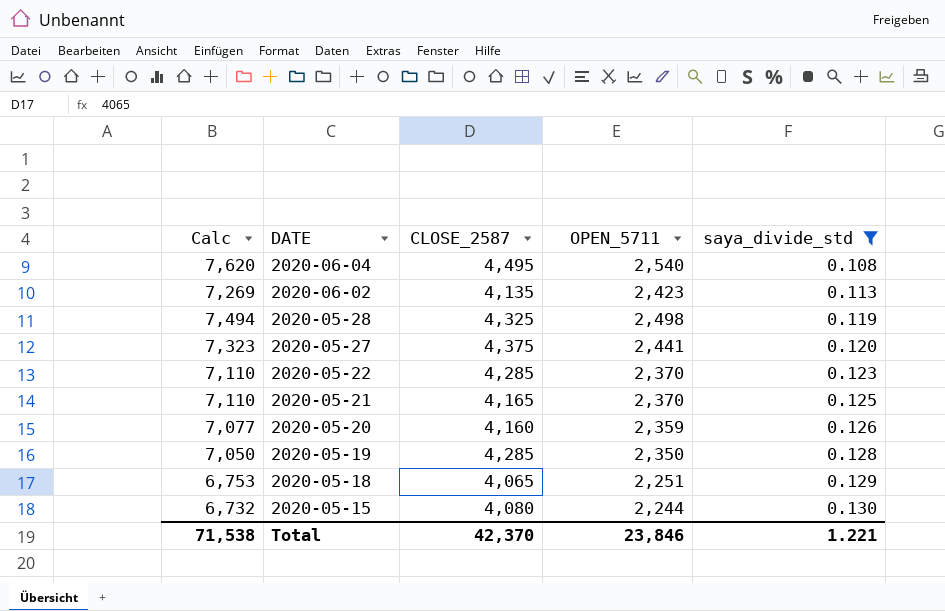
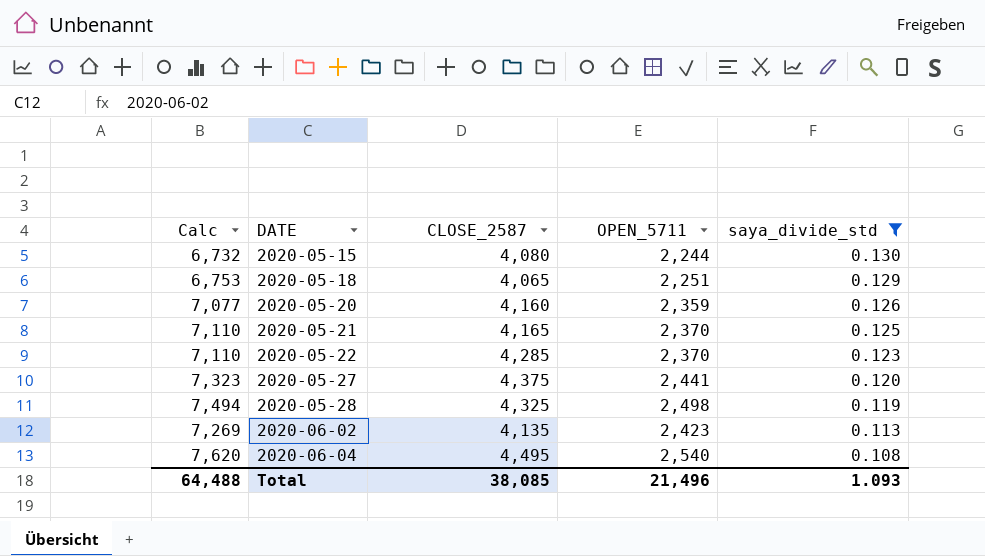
row order: DATE descending -> DATE ascending
row 2020-05-19: 7,050 | 4,285 | 2,350 | 0.128 -> none
Total | Calc: 71,538 -> 64,488
Total | CLOSE_2587: 42,370 -> 38,085
Total | OPEN_5711: 23,846 -> 21,496
Total | saya_divide_std: 1.221 -> 1.093

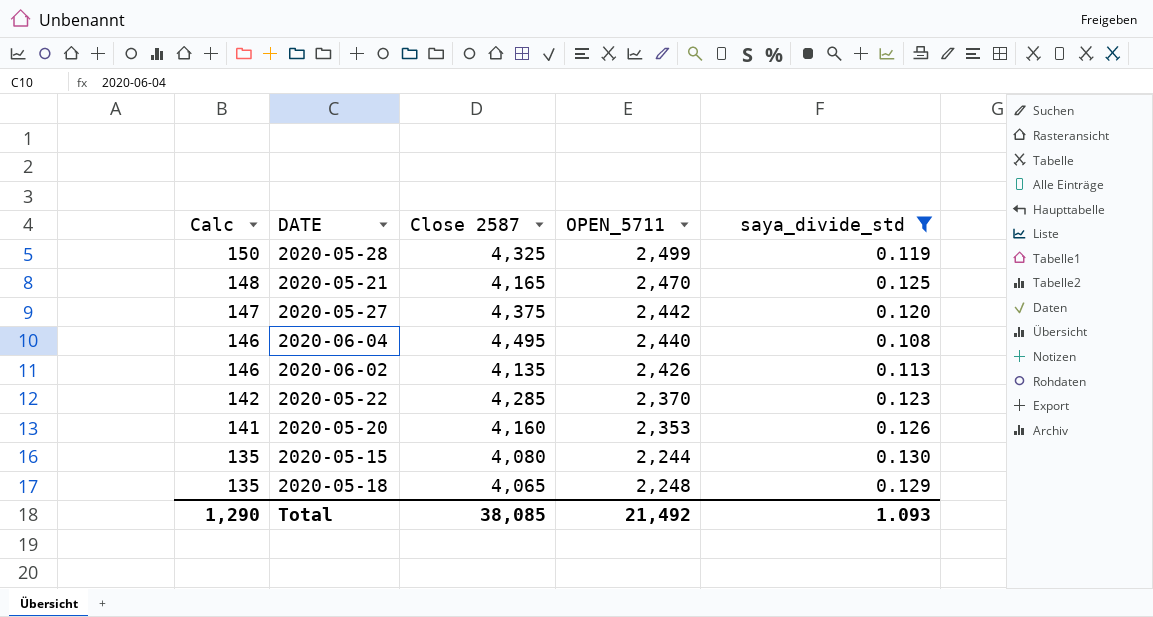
row order: DATE ascending -> Calc descending
column Calc | formula: [OPEN_5711] * 3 -> [OPEN_5711] * 0.06
column name: CLOSE_2587 -> Close 2587
2020-05-28 | OPEN_5711: 2,498 -> 2,499
2020-05-21 | OPEN_5711: 2,370 -> 2,470
2020-05-27 | OPEN_5711: 2,441 -> 2,442
2020-06-04 | OPEN_5711: 2,540 -> 2,440
2020-06-02 | OPEN_5711: 2,423 -> 2,426
2020-05-20 | OPEN_5711: 2,359 -> 2,353
2020-05-18 | OPEN_5711: 2,251 -> 2,248
Total | Calc: 64,488 -> 1,290
Total | OPEN_5711: 21,496 -> 21,492

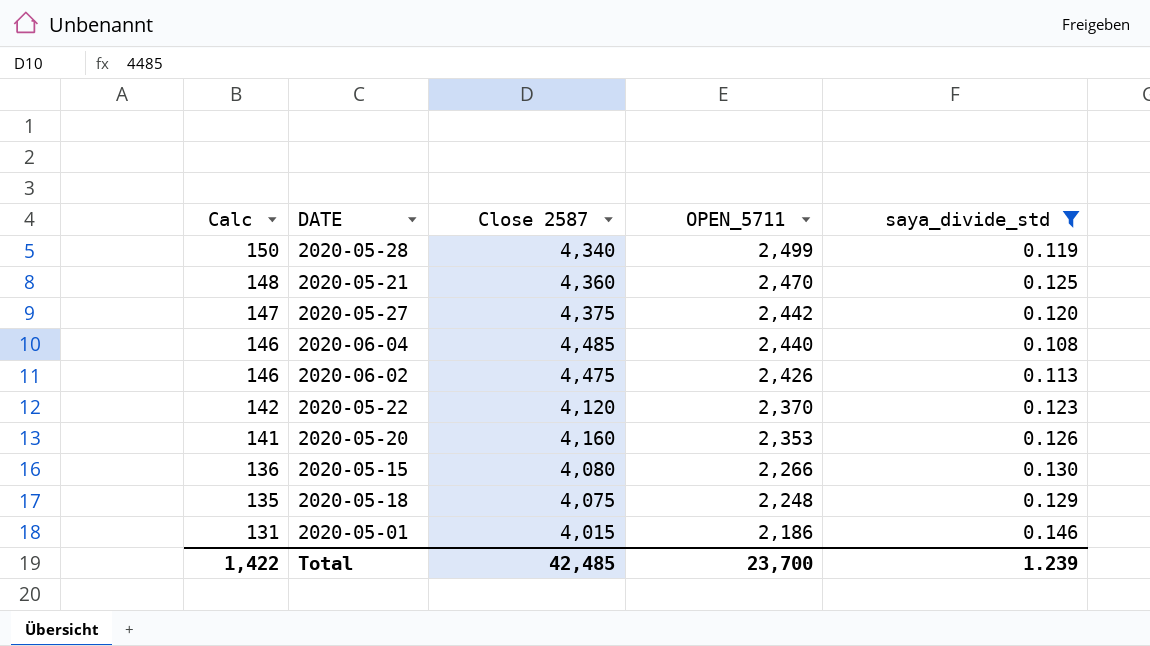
2020-05-28 | Close 2587: 4,325 -> 4,340
2020-05-21 | Close 2587: 4,165 -> 4,360
2020-06-04 | Close 2587: 4,495 -> 4,485
2020-06-02 | Close 2587: 4,135 -> 4,475
2020-05-22 | Close 2587: 4,285 -> 4,120
2020-05-15 | Calc: 135 -> 136
2020-05-15 | OPEN_5711: 2,244 -> 2,266
2020-05-18 | Close 2587: 4,065 -> 4,075
row 2020-05-01: none -> 131 | 4,015 | 2,186 | 0.146
Total | Calc: 1,290 -> 1,422
Total | Close 2587: 38,085 -> 42,485
Total | OPEN_5711: 21,492 -> 23,700
Total | saya_divide_std: 1.093 -> 1.239

